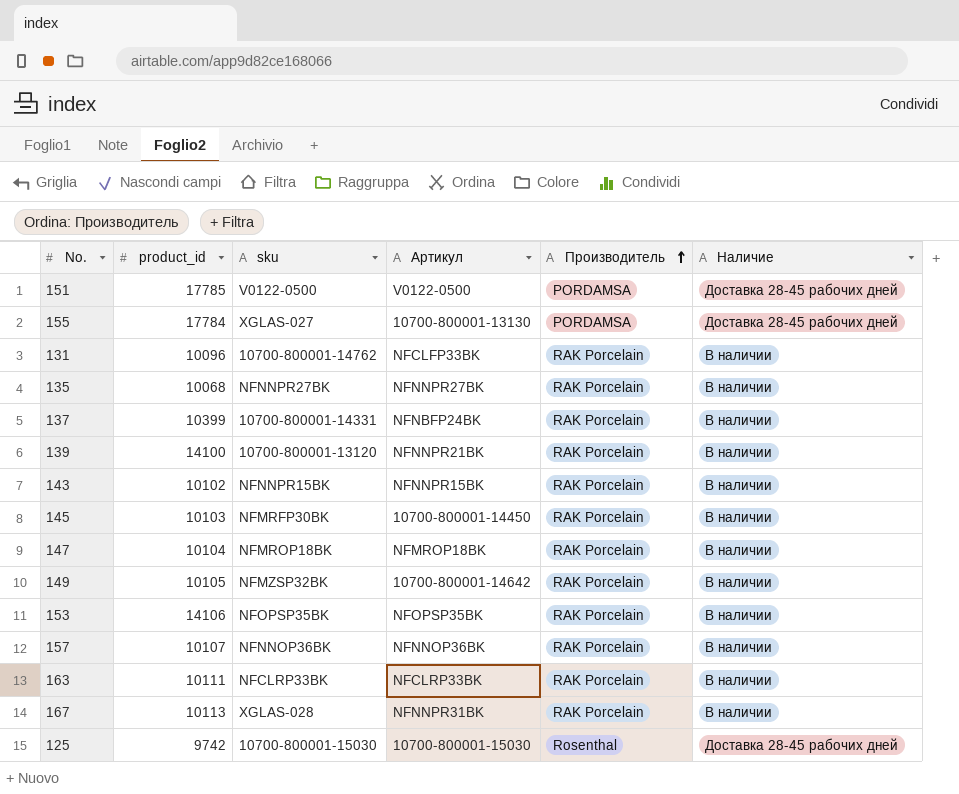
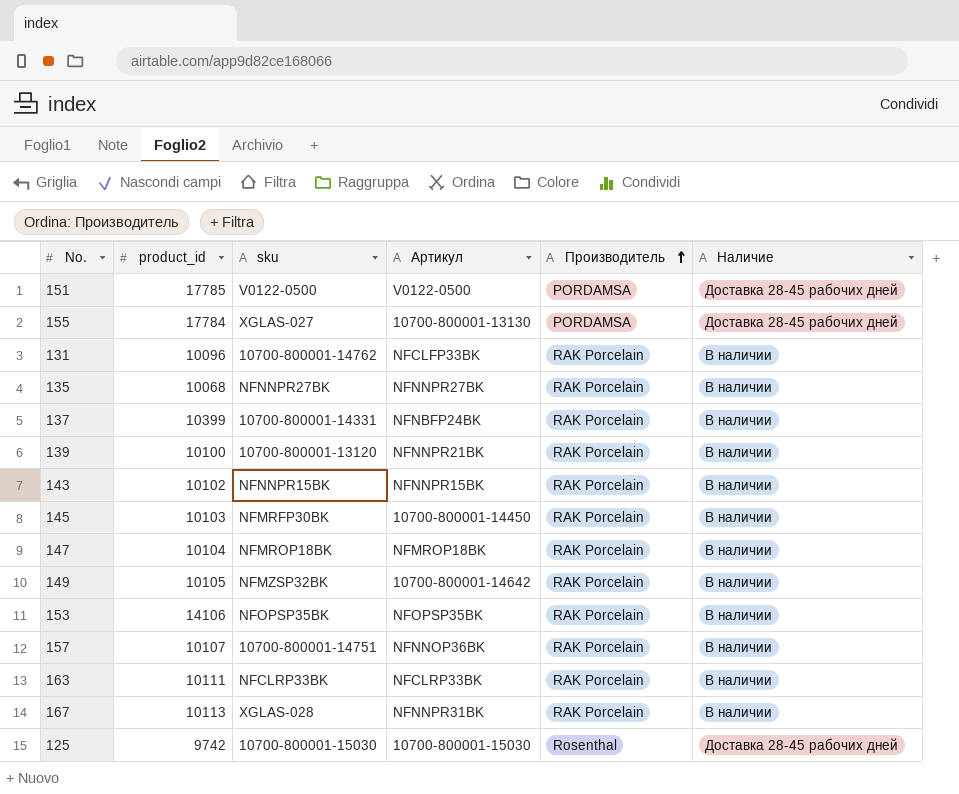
139 | product_id: 14100 -> 10100
157 | sku: NFNNOP36BK -> 10700-800001-14751

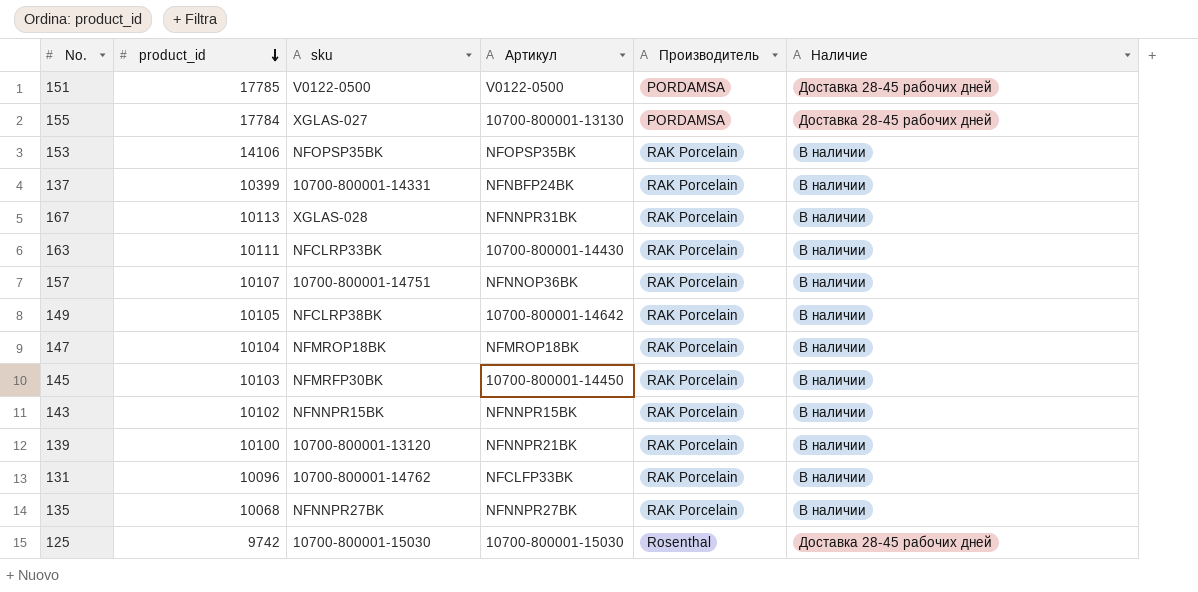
row order: Производитель ascending -> product_id descending
163 | Артикул: NFCLRP33BK -> 10700-800001-14430
149 | sku: NFMZSP32BK -> NFCLRP38BK

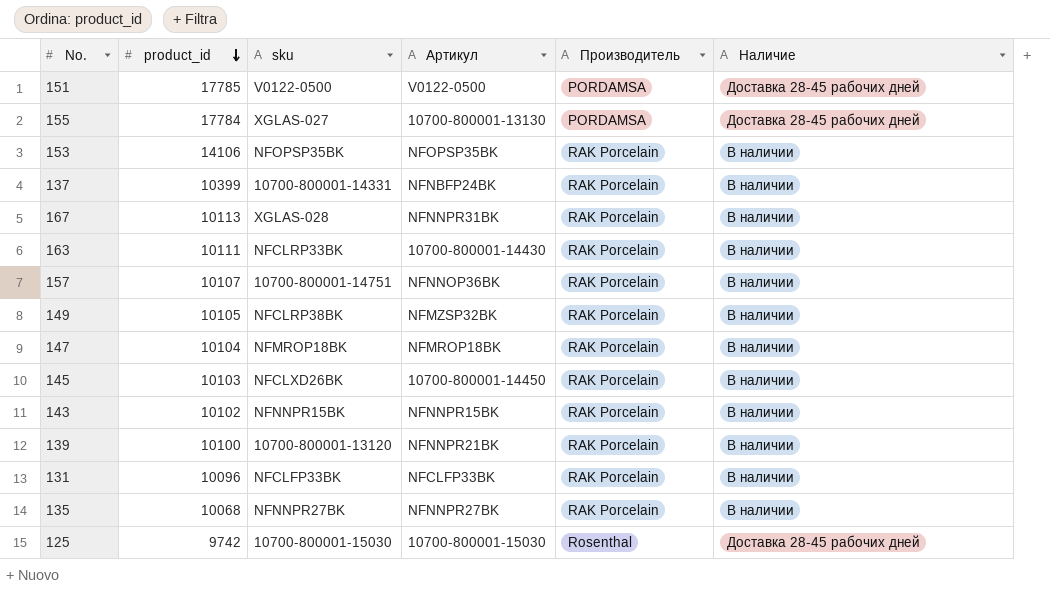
149 | Артикул: 10700-800001-14642 -> NFMZSP32BK
145 | sku: NFMRFP30BK -> NFCLXD26BK
131 | sku: 10700-800001-14762 -> NFCLFP33BK

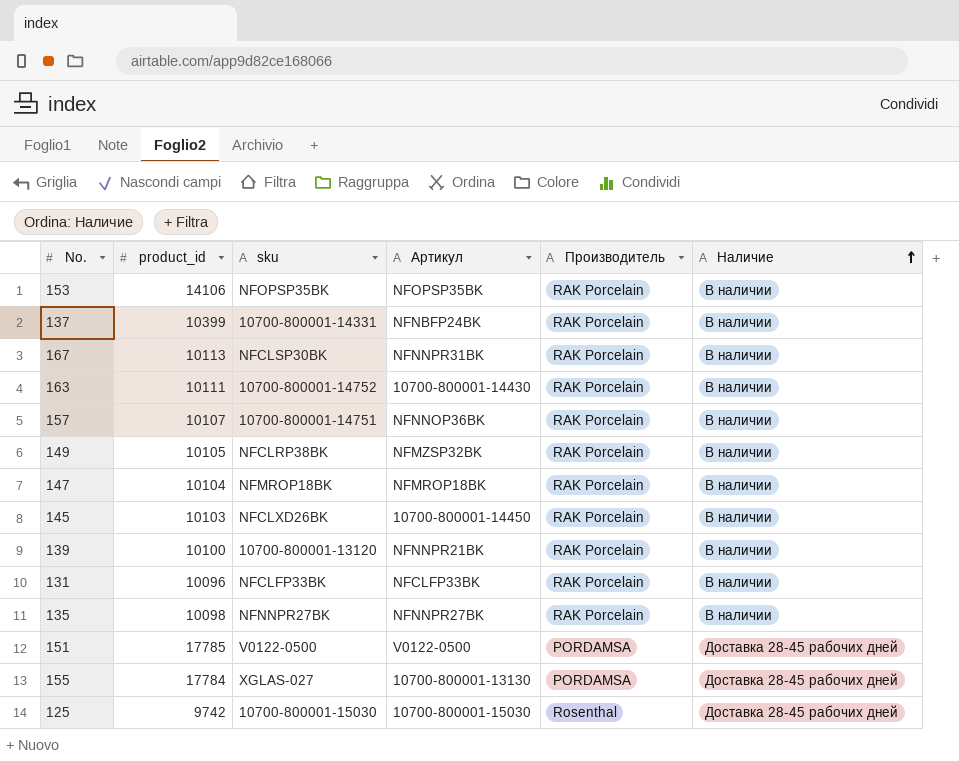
row order: product_id descending -> Наличие ascending
row 143: 10102 | NFNNPR15BK | NFNNPR15BK | RAK Porcelain | В наличии -> none
167 | sku: XGLAS-028 -> NFCLSP30BK
163 | sku: NFCLRP33BK -> 10700-800001-14752
135 | product_id: 10068 -> 10098

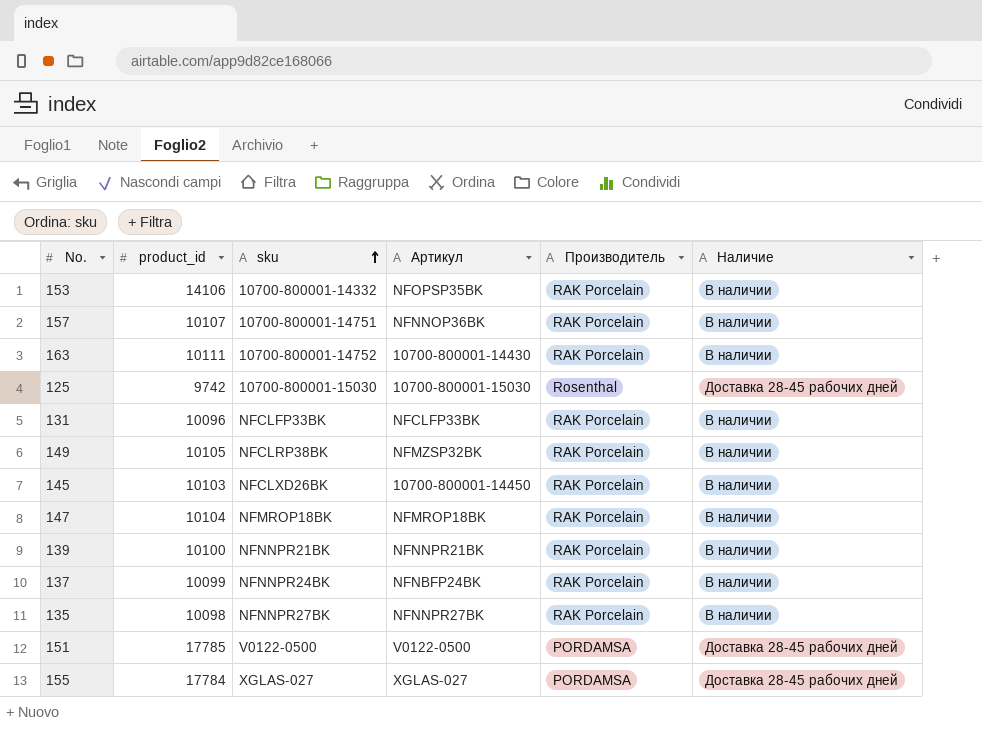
row order: Наличие ascending -> sku ascending
row 167: 10113 | NFCLSP30BK | NFNNPR31BK | RAK Porcelain | В наличии -> none
153 | sku: NFOPSP35BK -> 10700-800001-14332
139 | sku: 10700-800001-13120 -> NFNNPR21BK
137 | product_id: 10399 -> 10099
137 | sku: 10700-800001-14331 -> NFNNPR24BK
155 | Артикул: 10700-800001-13130 -> XGLAS-027

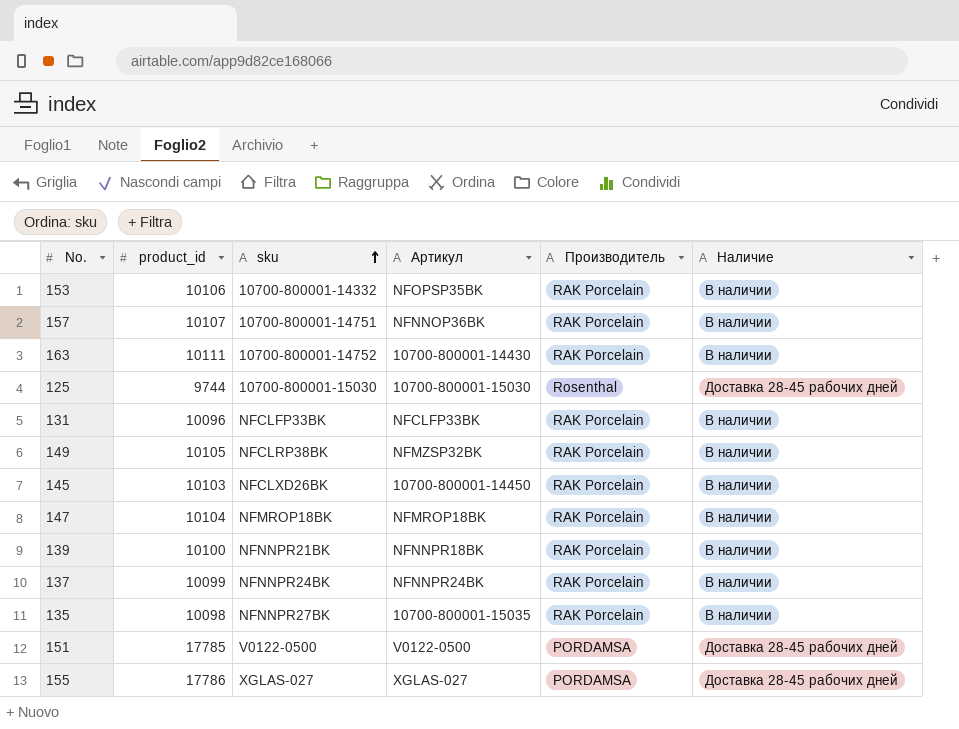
153 | product_id: 14106 -> 10106
125 | product_id: 9742 -> 9744
139 | Артикул: NFNNPR21BK -> NFNNPR18BK
137 | Артикул: NFNBFP24BK -> NFNNPR24BK
135 | Артикул: NFNNPR27BK -> 10700-800001-15035
155 | product_id: 17784 -> 17786

